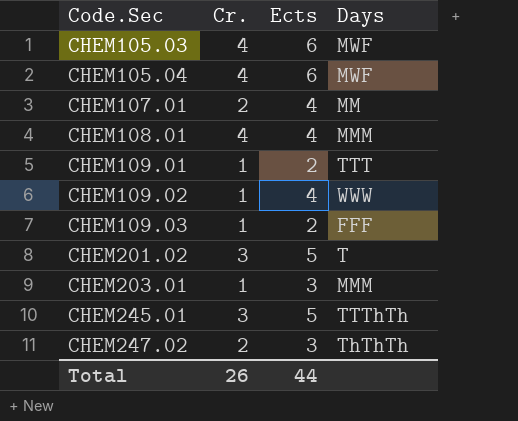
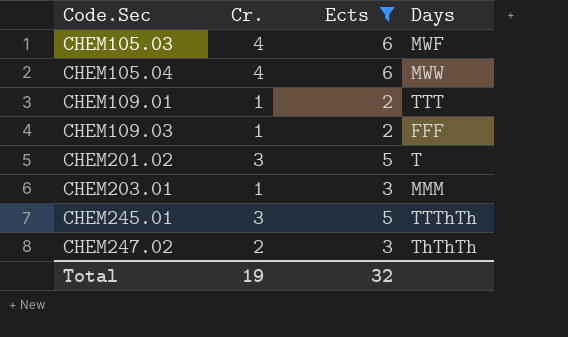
filter: none -> Ects != 4
CHEM105.04 | Days: MWF -> MWW
Total | Cr.: 26 -> 19
Total | Ects: 44 -> 32

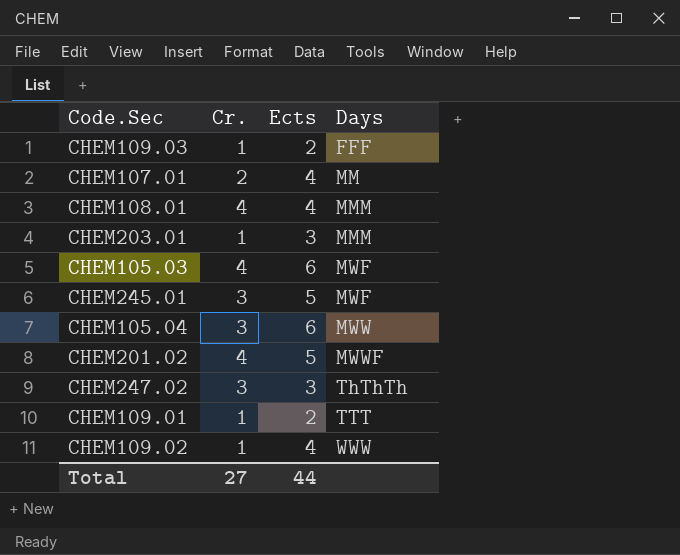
filter: Ects != 4 -> none
row order: Code.Sec ascending -> Days ascending
CHEM245.01 | Days: TTThTh -> MWF
CHEM105.04 | Cr.: 4 -> 3
CHEM201.02 | Cr.: 3 -> 4
CHEM201.02 | Days: T -> MWWF
CHEM247.02 | Cr.: 2 -> 3
Total | Cr.: 19 -> 27
Total | Ects: 32 -> 44

